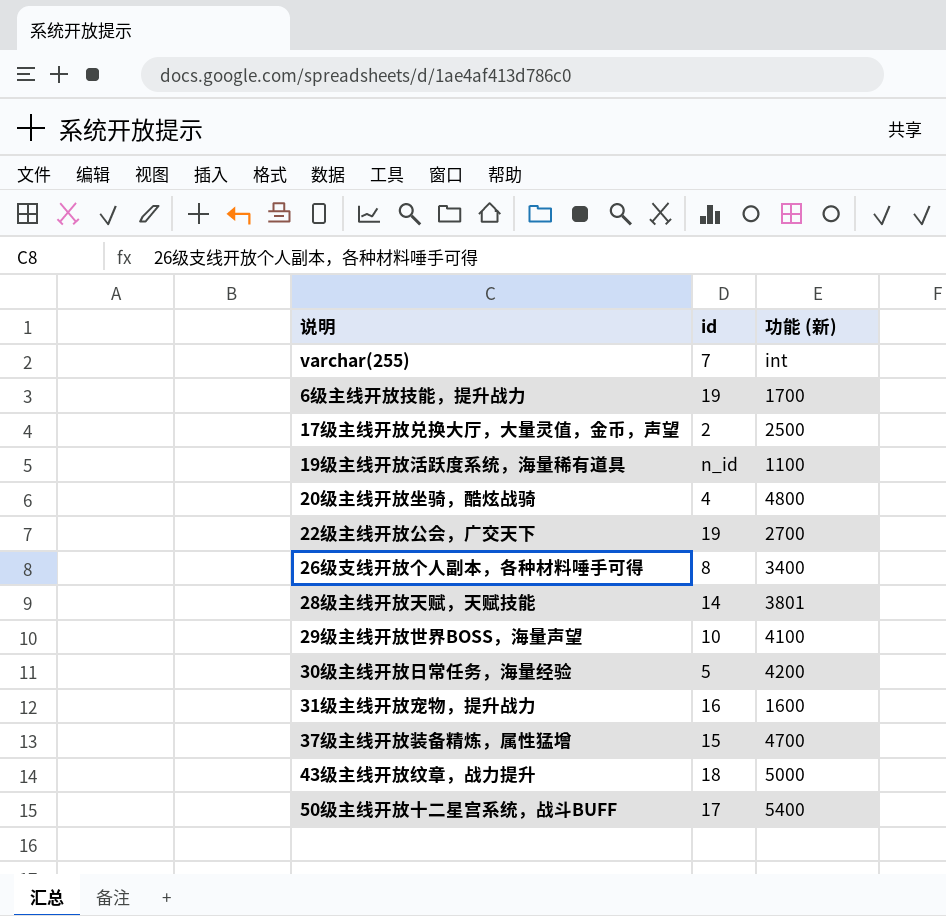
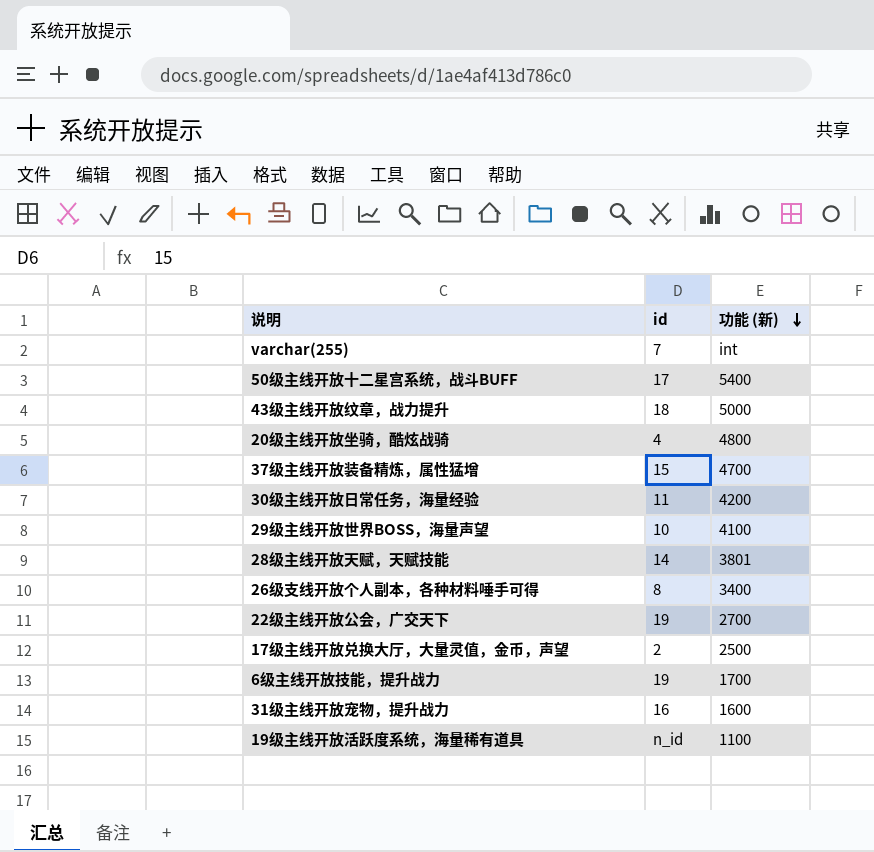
row order: none -> 功能 (新) descending
30级主线开放日常任务，海量经验 | id: 5 -> 11

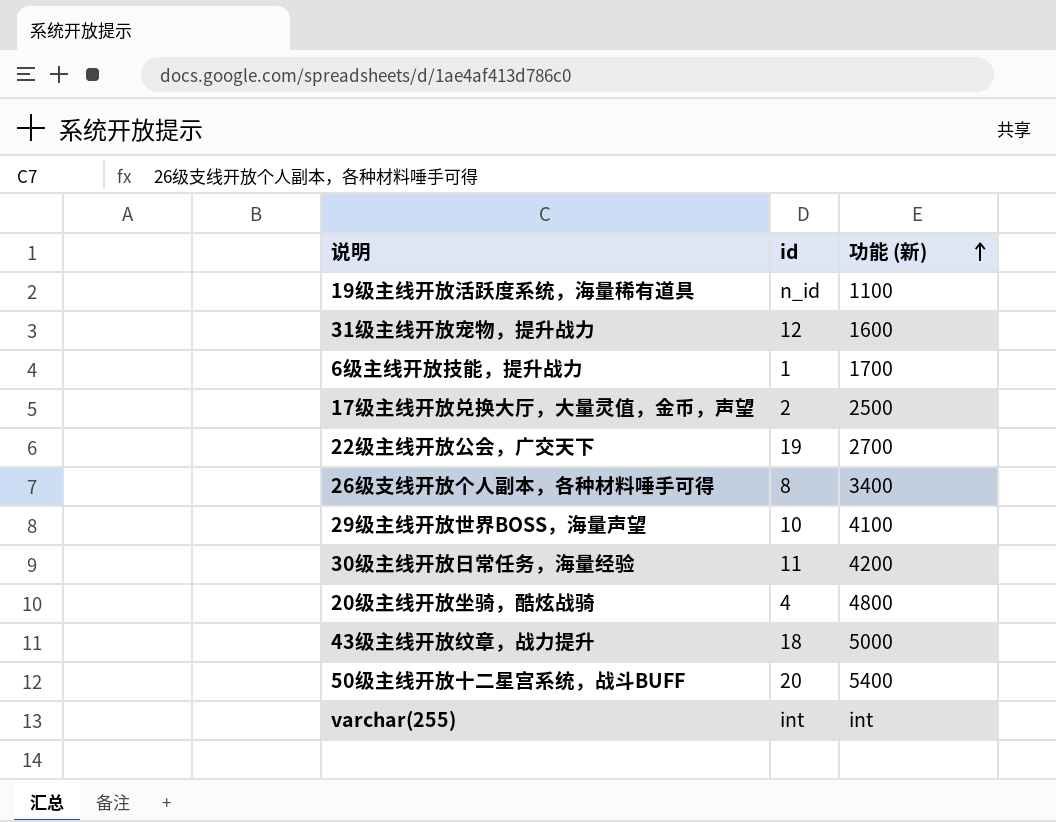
row order: 功能 (新) descending -> 功能 (新) ascending
row 37级主线开放装备精炼，属性猛增: 15 | 4700 -> none
row 28级主线开放天赋，天赋技能: 14 | 3801 -> none
31级主线开放宠物，提升战力 | id: 16 -> 12
6级主线开放技能，提升战力 | id: 19 -> 1
50级主线开放十二星宫系统，战斗BUFF | id: 17 -> 20
varchar(255) | id: 7 -> int

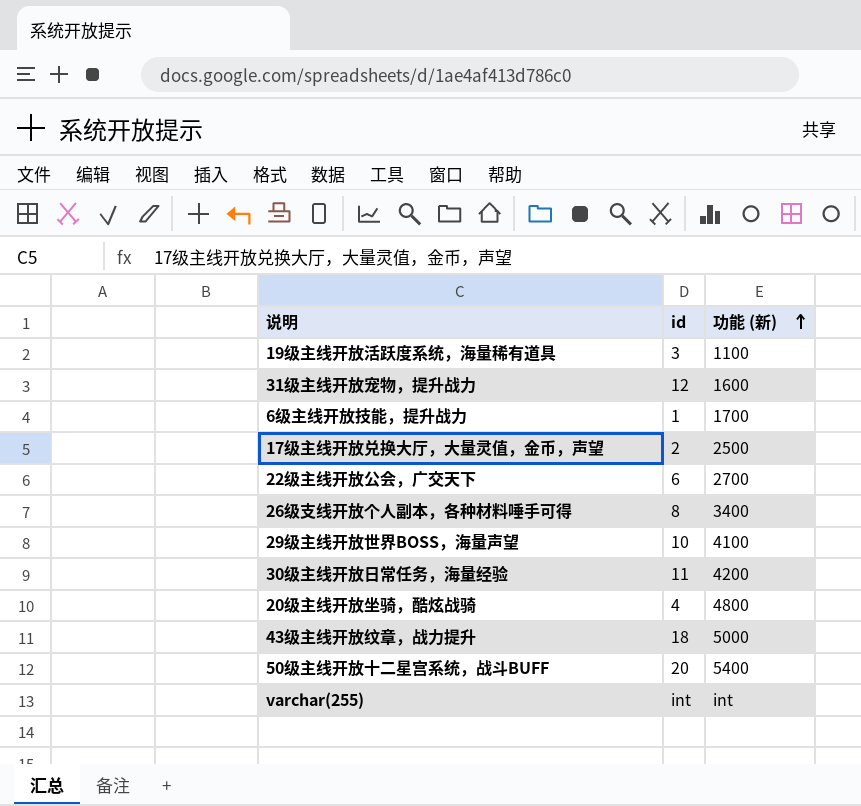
19级主线开放活跃度系统，海量稀有道具 | id: n_id -> 3
22级主线开放公会，广交天下 | id: 19 -> 6

